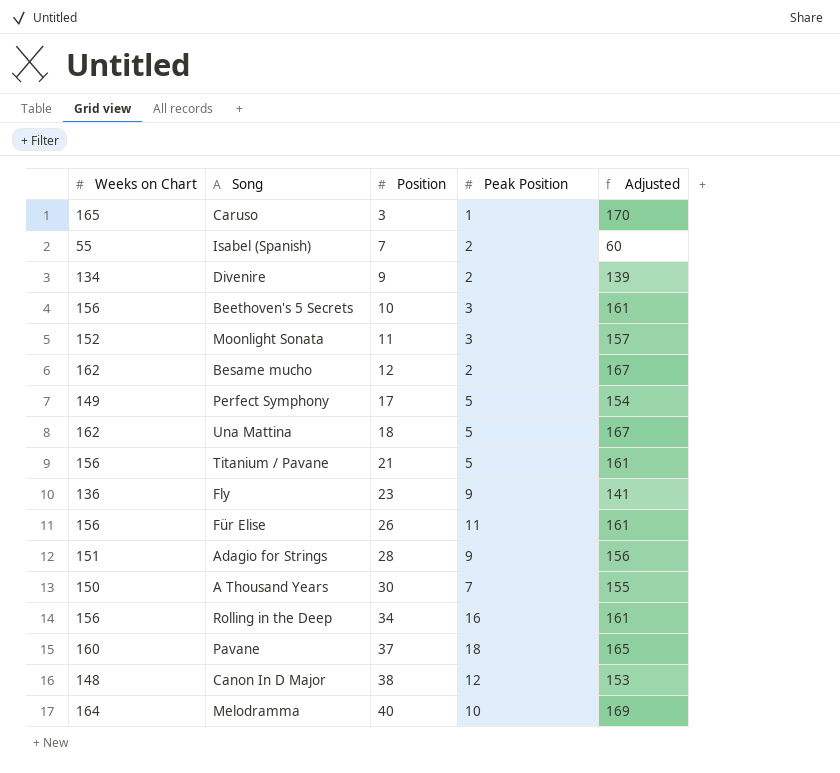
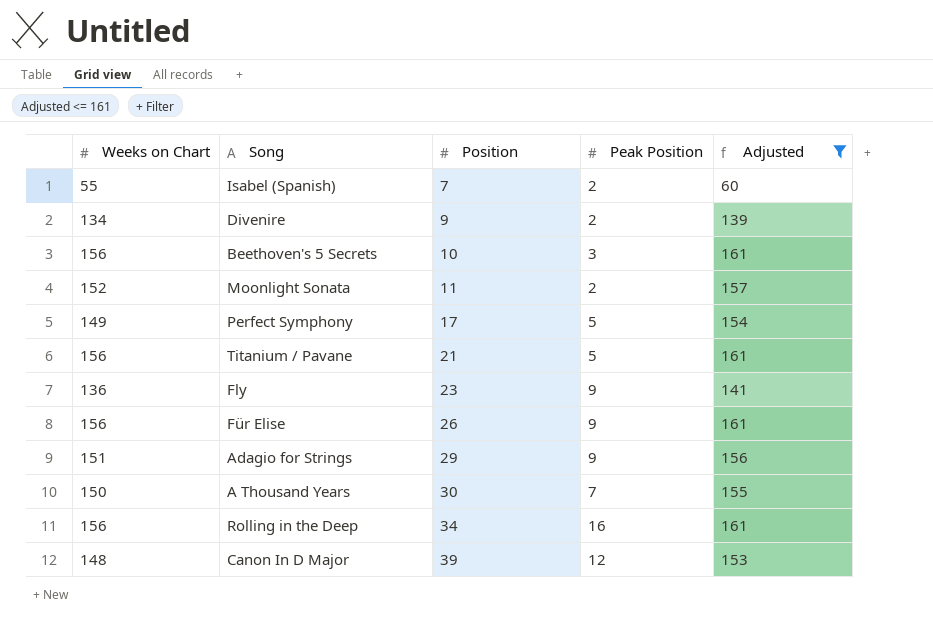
filter: none -> Adjusted <= 161
Moonlight Sonata | Peak Position: 3 -> 2
Für Elise | Peak Position: 11 -> 9
Adagio for Strings | Position: 28 -> 29
Canon In D Major | Position: 38 -> 39

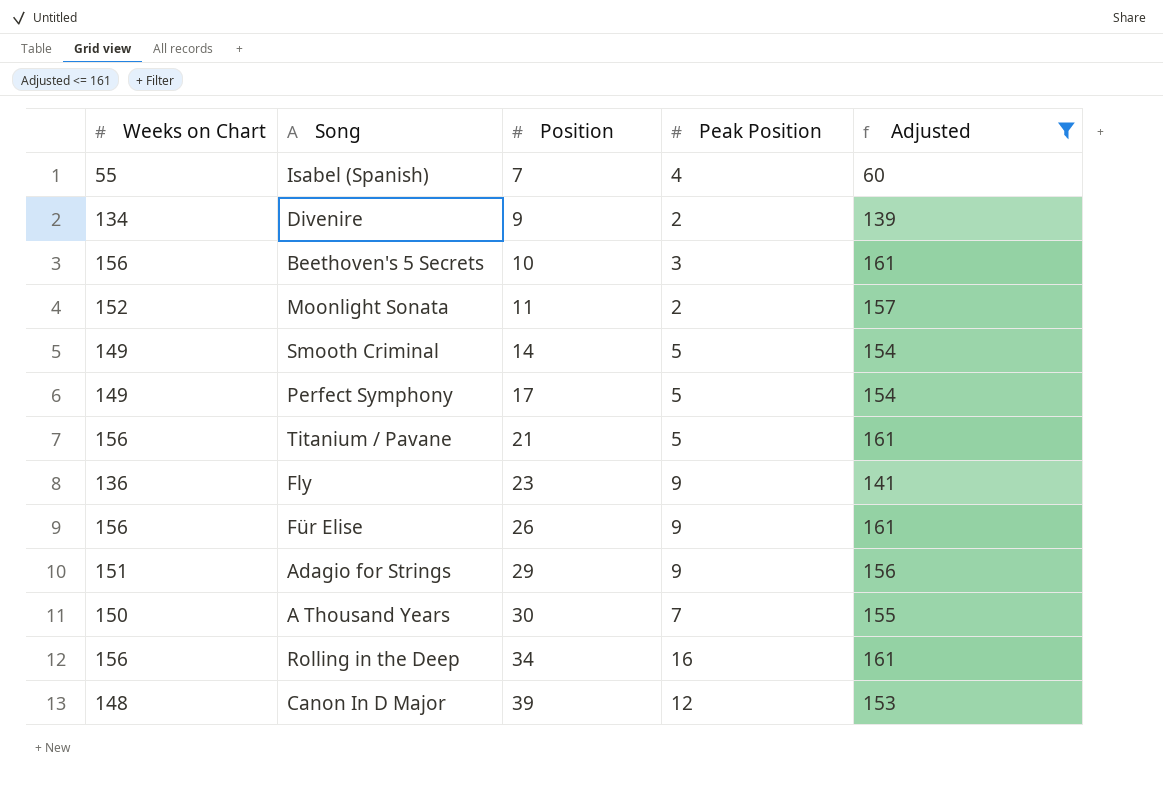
Isabel (Spanish) | Peak Position: 2 -> 4
row Smooth Criminal: none -> 149 | 14 | 5 | 154

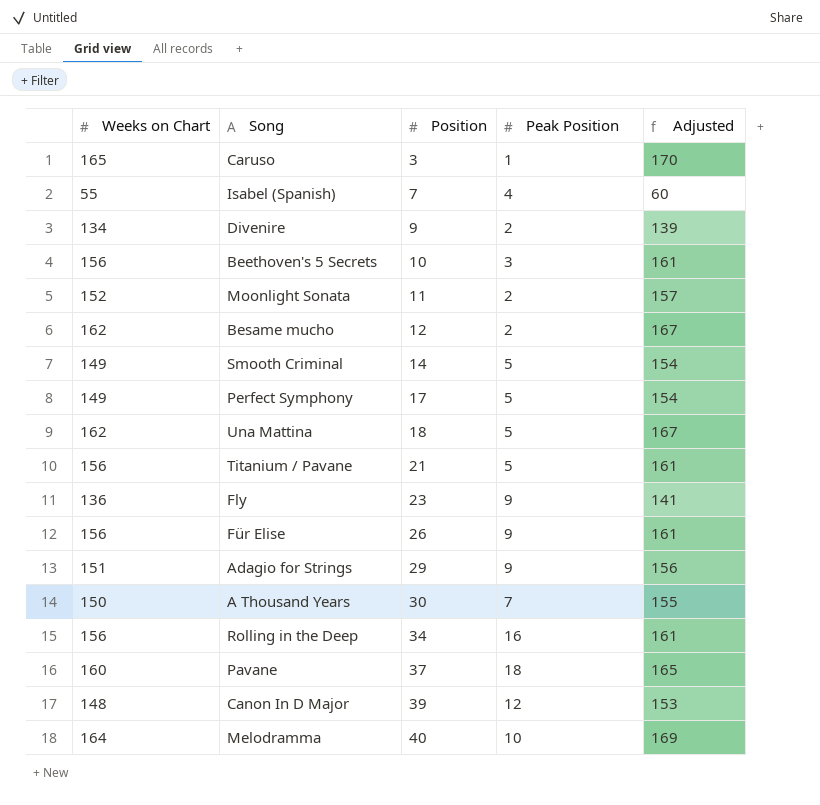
filter: Adjusted <= 161 -> none

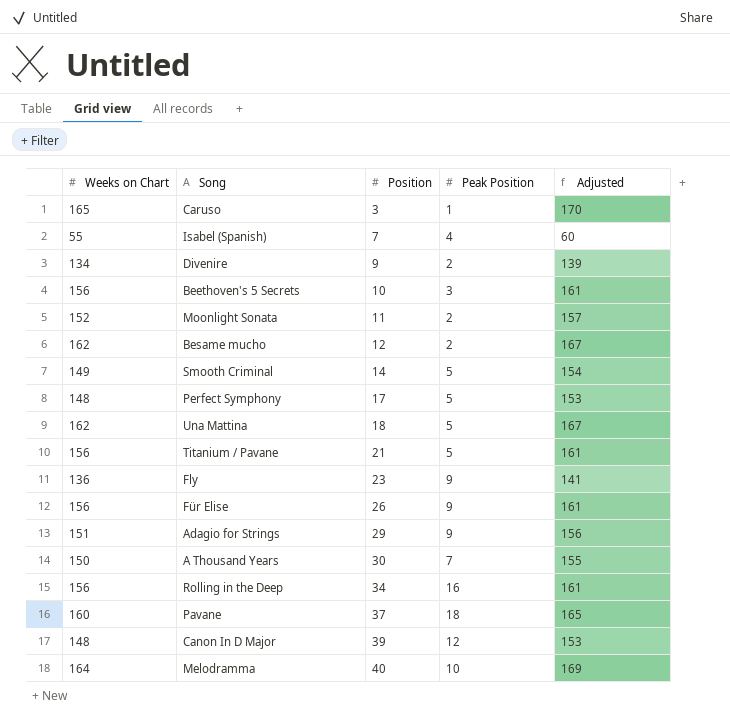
Perfect Symphony | Weeks on Chart: 149 -> 148
Perfect Symphony | Adjusted: 154 -> 153

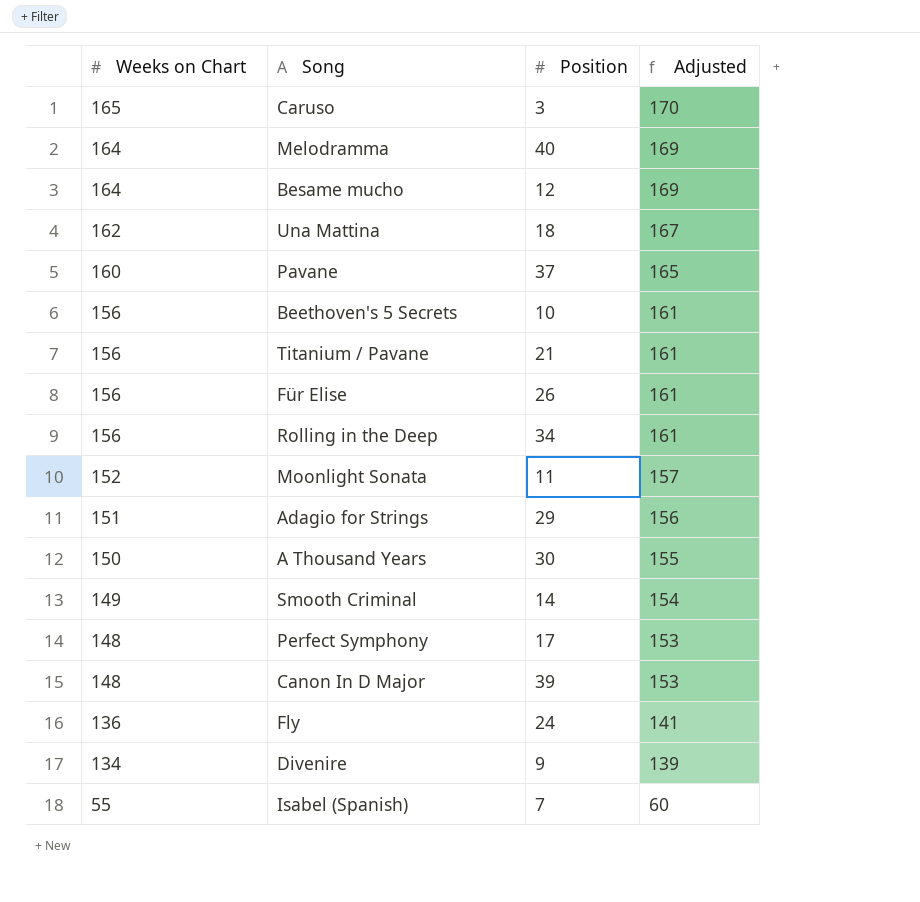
row order: Position ascending -> Weeks on Chart descending
column Peak Position | position: 4 -> none
Besame mucho | Weeks on Chart: 162 -> 164
Besame mucho | Adjusted: 167 -> 169
Fly | Position: 23 -> 24

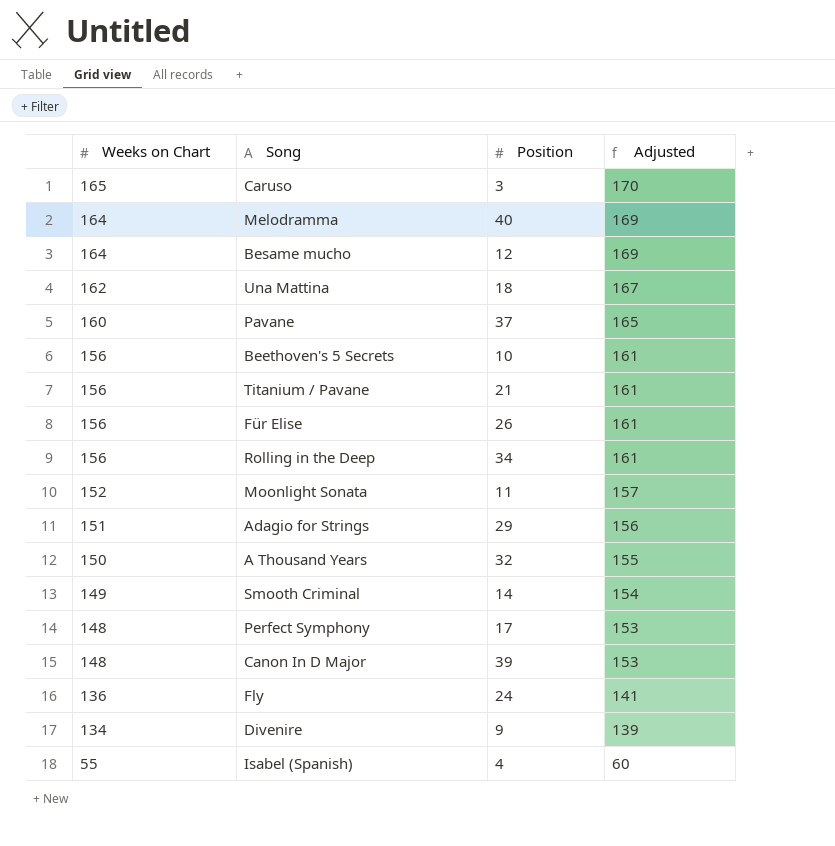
A Thousand Years | Position: 30 -> 32
Isabel (Spanish) | Position: 7 -> 4

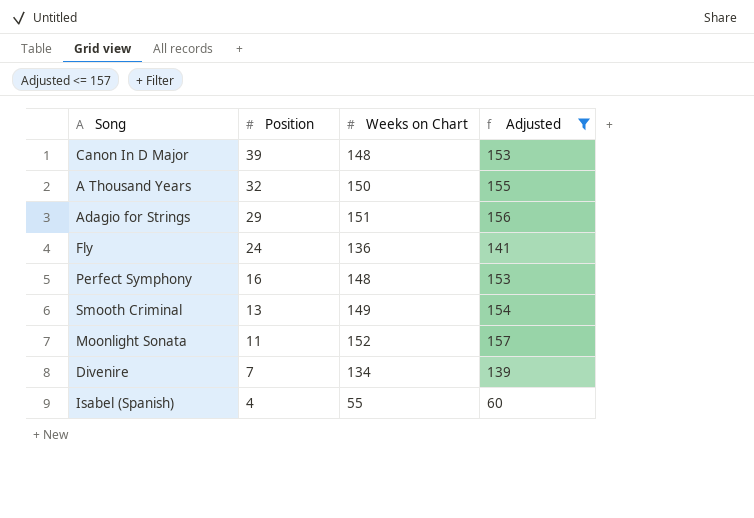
filter: none -> Adjusted <= 157
row order: Weeks on Chart descending -> Position descending
column Weeks on Chart | position: 1 -> 3
Perfect Symphony | Position: 17 -> 16
Smooth Criminal | Position: 14 -> 13
Divenire | Position: 9 -> 7

